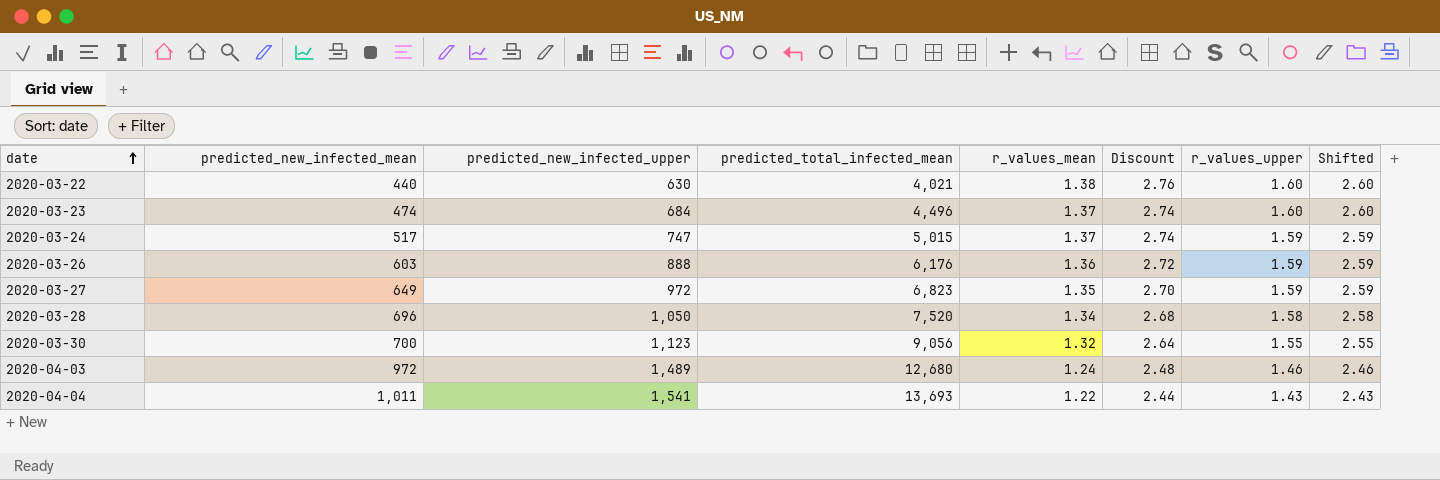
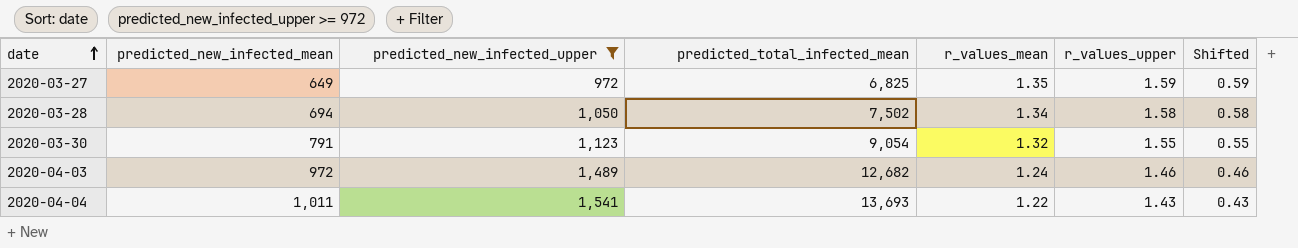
filter: none -> predicted_new_infected_upper >= 972
column Discount | formula: [r_values_mean] * 2 -> none
column Shifted | formula: [r_values_upper] + 1 -> [r_values_upper] - 1
2020-03-27 | predicted_total_infected_mean: 6,823 -> 6,825
2020-03-28 | predicted_new_infected_mean: 696 -> 694
2020-03-28 | predicted_total_infected_mean: 7,520 -> 7,502
2020-03-30 | predicted_new_infected_mean: 700 -> 791
2020-03-30 | predicted_total_infected_mean: 9,056 -> 9,054
2020-04-03 | predicted_total_infected_mean: 12,680 -> 12,682

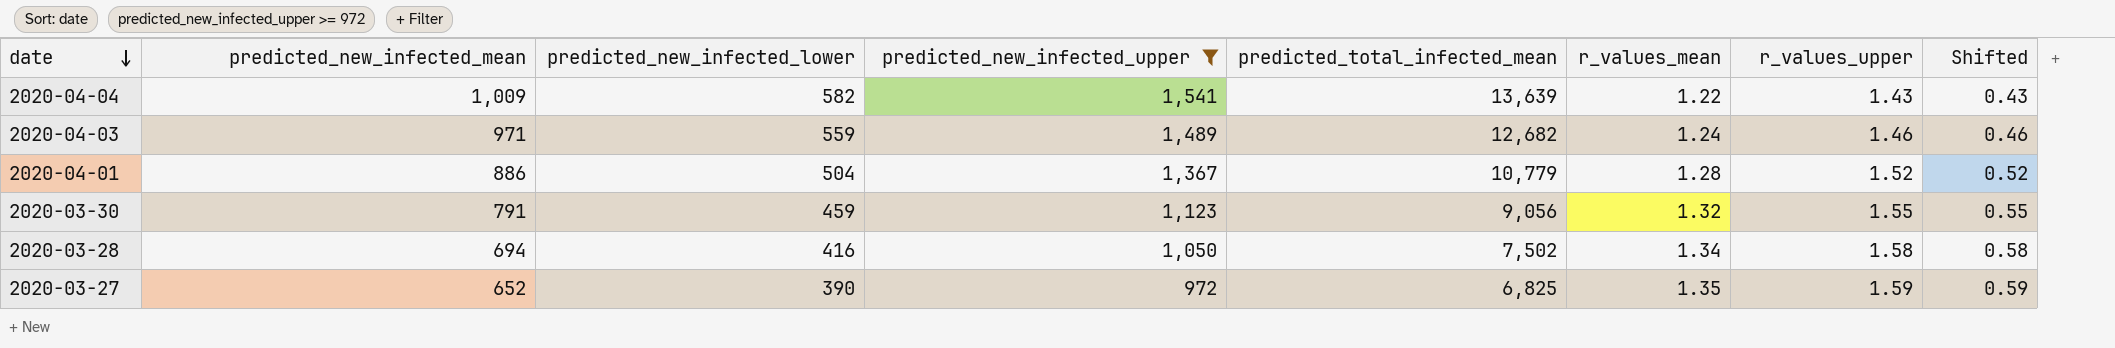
row order: date ascending -> date descending
column predicted_new_infected_lower | position: none -> 3
2020-04-04 | predicted_new_infected_mean: 1,011 -> 1,009
2020-04-04 | predicted_total_infected_mean: 13,693 -> 13,639
2020-04-03 | predicted_new_infected_mean: 972 -> 971
row 2020-04-01: none -> 886 | 504 | 1,367 | 10,779 | 1.28 | 1.52 | 0.52
2020-03-30 | predicted_total_infected_mean: 9,054 -> 9,056
2020-03-27 | predicted_new_infected_mean: 649 -> 652

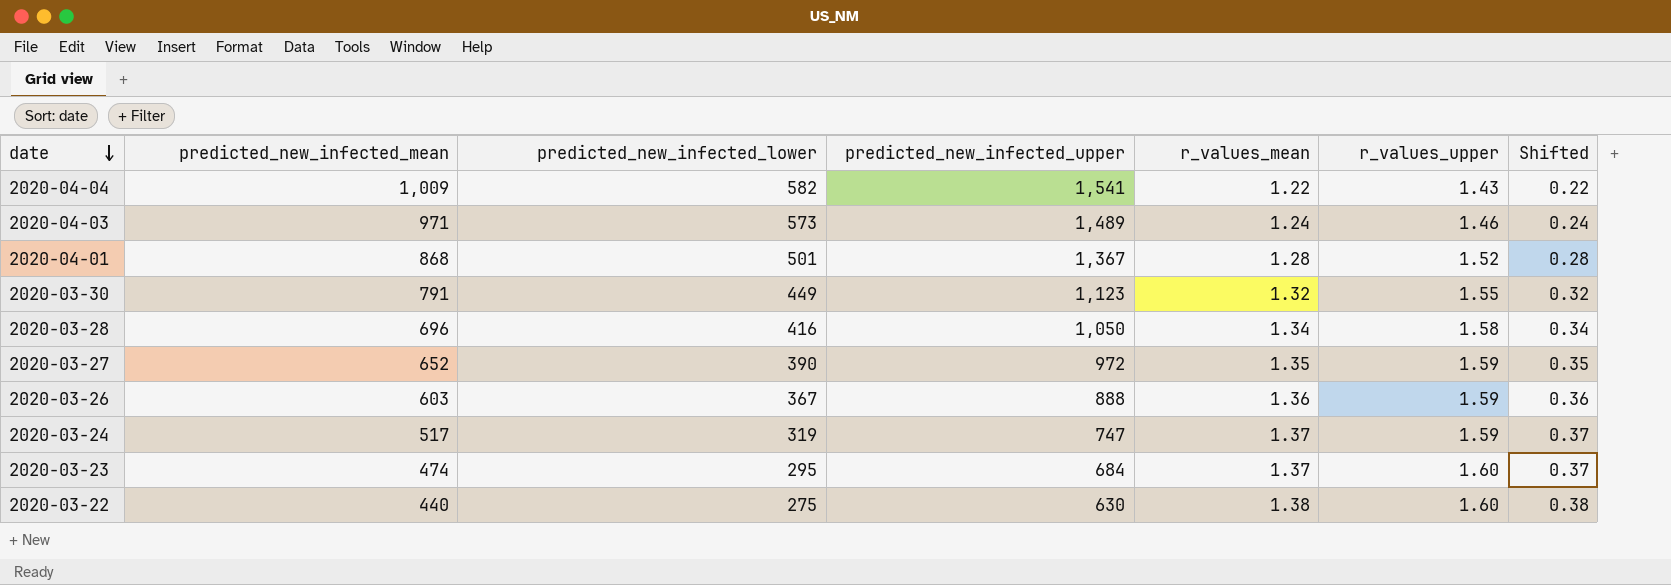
filter: predicted_new_infected_upper >= 972 -> none
column predicted_total_infected_mean | position: 5 -> none
column Shifted | formula: [r_values_upper] - 1 -> [r_values_mean] - 1
2020-04-03 | predicted_new_infected_lower: 559 -> 573
2020-04-01 | predicted_new_infected_mean: 886 -> 868
2020-04-01 | predicted_new_infected_lower: 504 -> 501
2020-03-30 | predicted_new_infected_lower: 459 -> 449
2020-03-28 | predicted_new_infected_mean: 694 -> 696

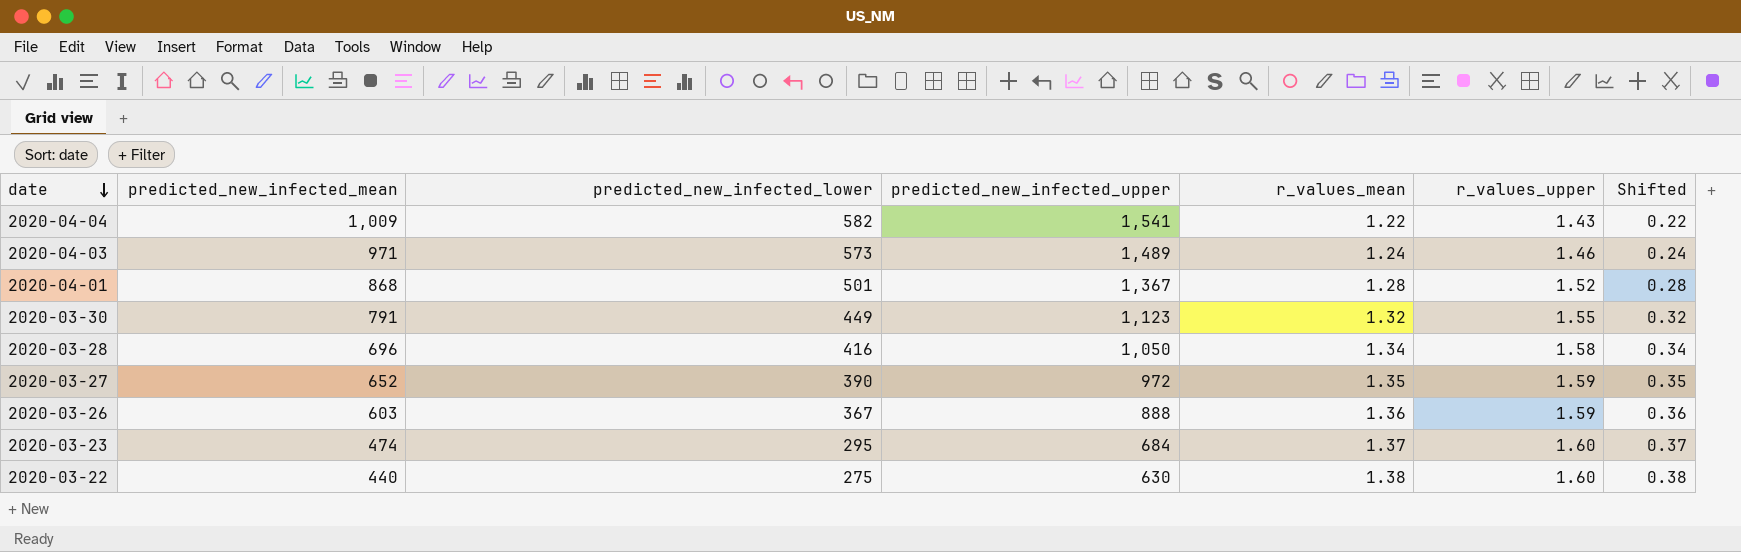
row 2020-03-24: 517 | 319 | 747 | 1.37 | 1.59 | 0.37 -> none

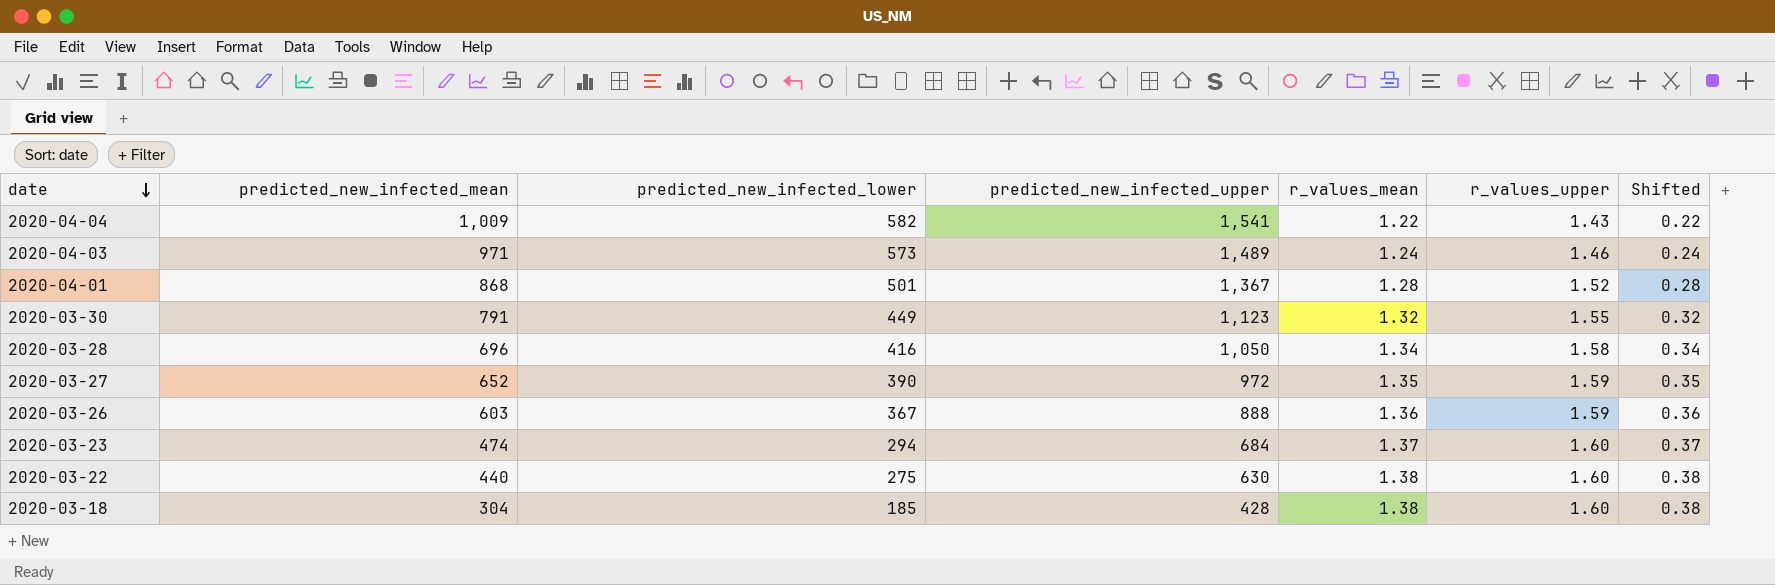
2020-03-23 | predicted_new_infected_lower: 295 -> 294
row 2020-03-18: none -> 304 | 185 | 428 | 1.38 | 1.60 | 0.38

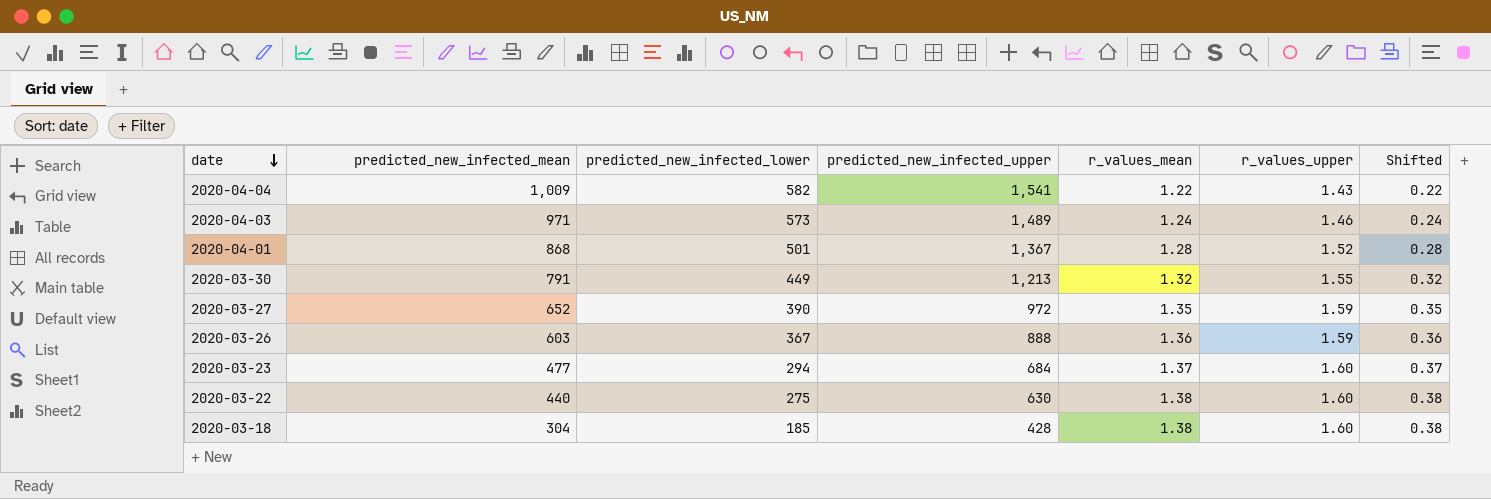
row 2020-03-28: 696 | 416 | 1,050 | 1.34 | 1.58 | 0.34 -> none
2020-03-30 | predicted_new_infected_upper: 1,123 -> 1,213
2020-03-23 | predicted_new_infected_mean: 474 -> 477

